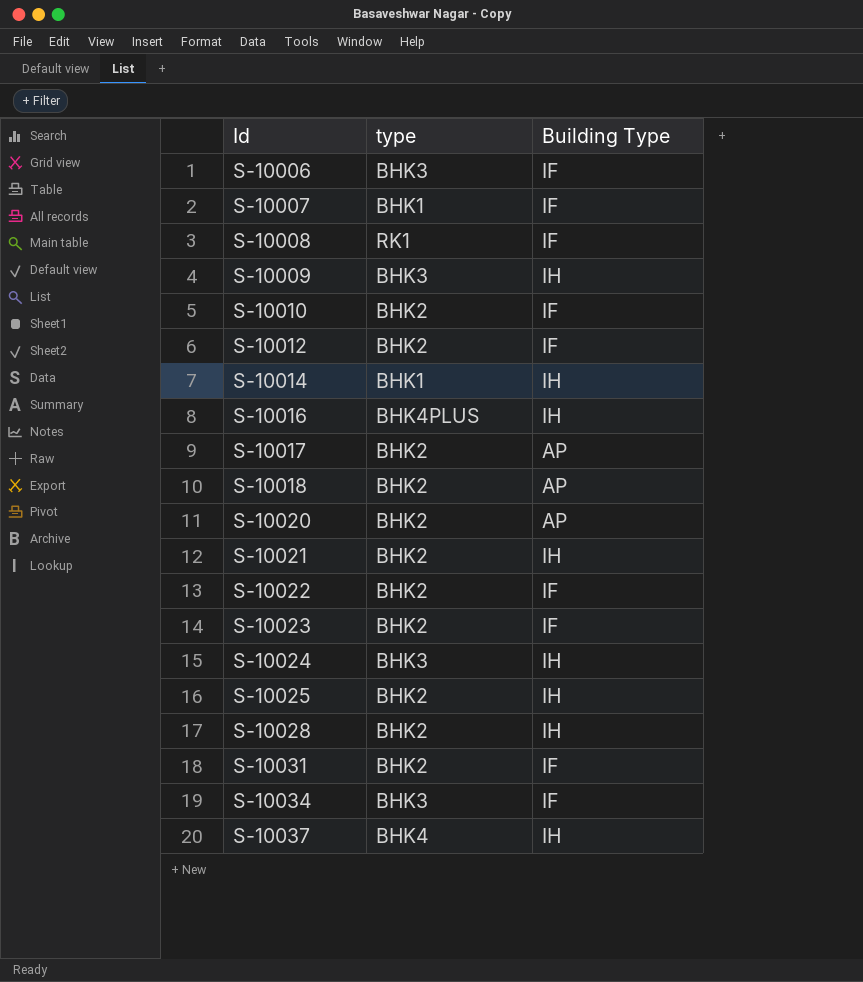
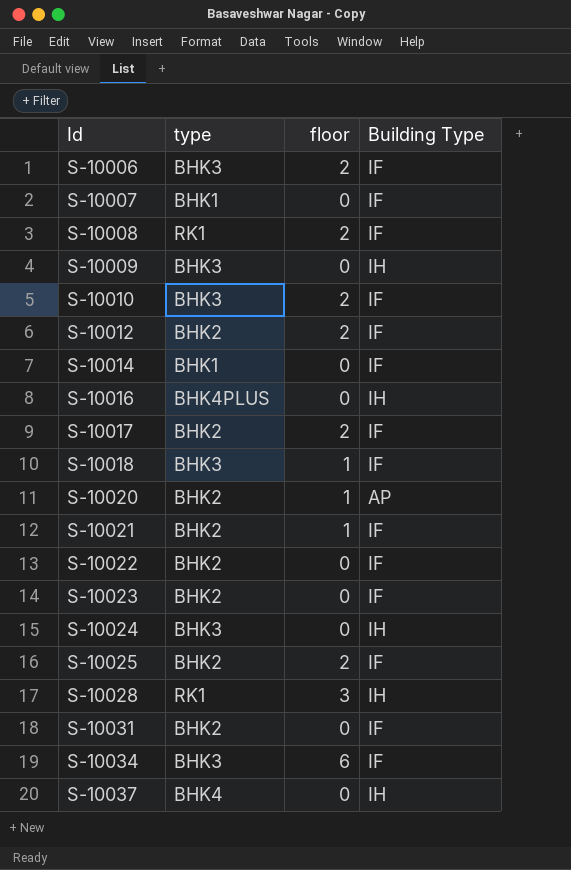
column floor | position: none -> 3
S-10010 | type: BHK2 -> BHK3
S-10014 | Building Type: IH -> IF
S-10017 | Building Type: AP -> IF
S-10018 | type: BHK2 -> BHK3
S-10018 | Building Type: AP -> IF
S-10021 | Building Type: IH -> IF
S-10025 | Building Type: IH -> IF
S-10028 | type: BHK2 -> RK1

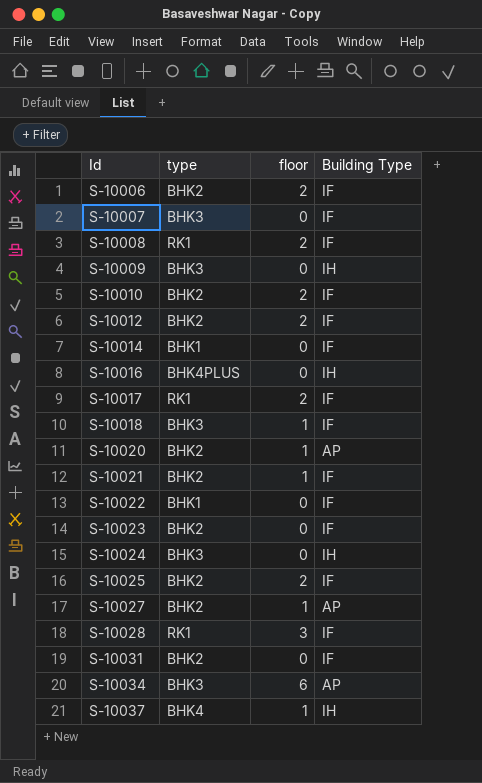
S-10006 | type: BHK3 -> BHK2
S-10007 | type: BHK1 -> BHK3
S-10010 | type: BHK3 -> BHK2
S-10017 | type: BHK2 -> RK1
S-10022 | type: BHK2 -> BHK1
row S-10027: none -> BHK2 | 1 | AP
S-10028 | Building Type: IH -> IF
S-10034 | Building Type: IF -> AP
S-10037 | floor: 0 -> 1

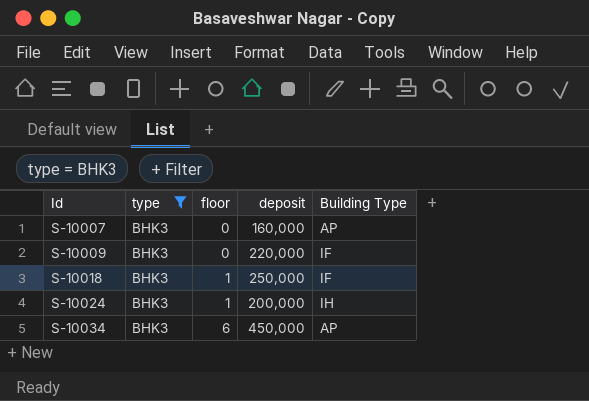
filter: none -> type = BHK3
column deposit | position: none -> 4
S-10007 | Building Type: IF -> AP
S-10009 | Building Type: IH -> IF
S-10024 | floor: 0 -> 1

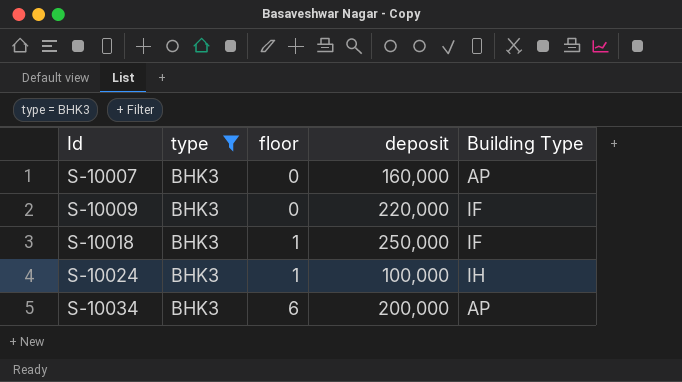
S-10024 | deposit: 200,000 -> 100,000
S-10034 | deposit: 450,000 -> 200,000

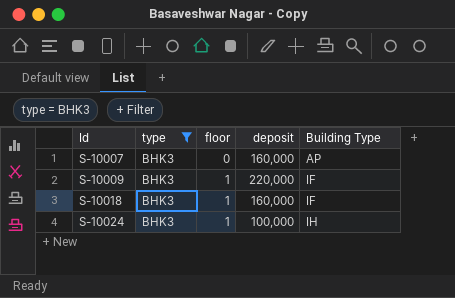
row S-10034: BHK3 | 6 | 200,000 | AP -> none
S-10009 | floor: 0 -> 1
S-10018 | deposit: 250,000 -> 160,000

